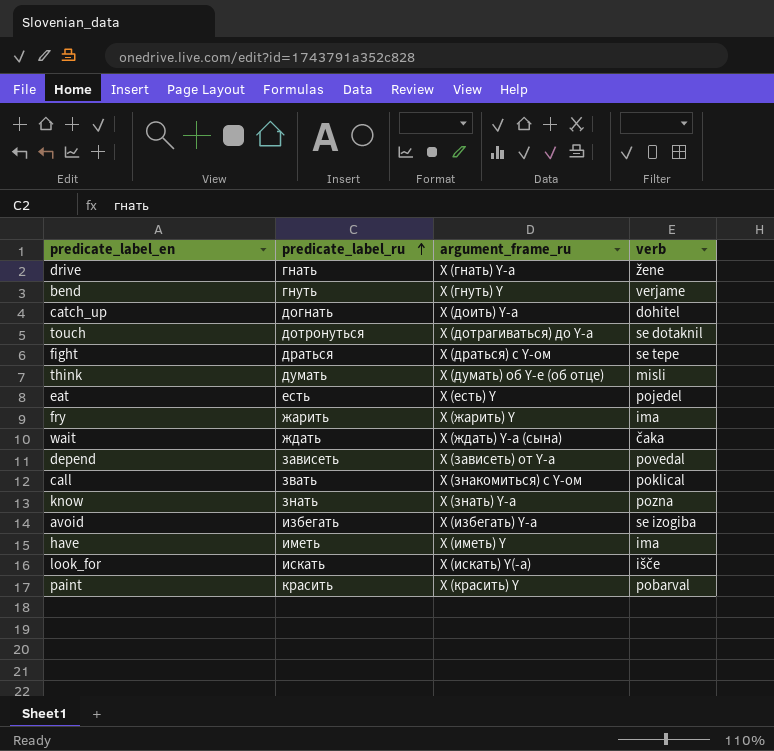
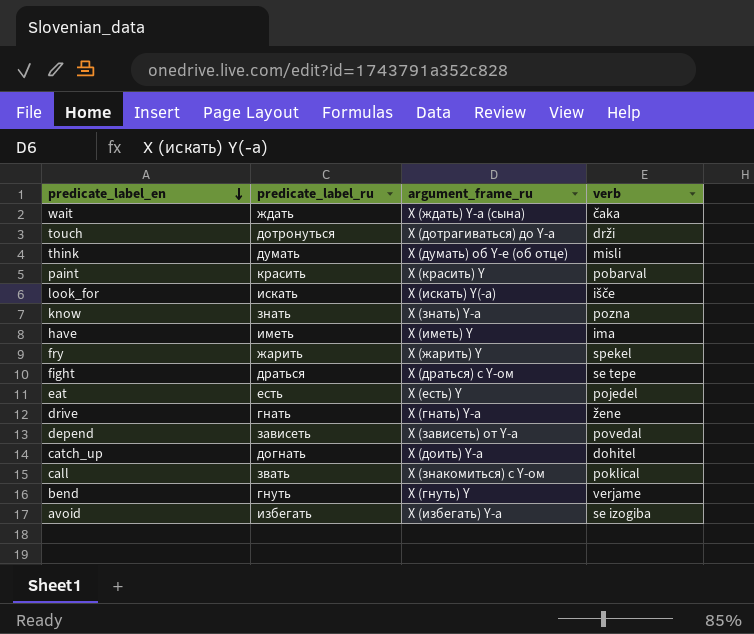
row order: predicate_label_ru ascending -> predicate_label_en descending
touch | verb: se dotaknil -> drži
fry | verb: ima -> spekel

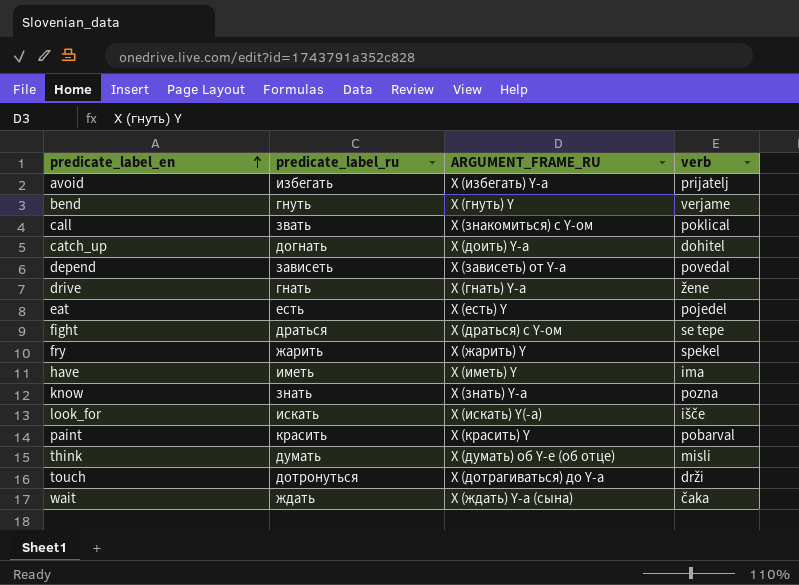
row order: predicate_label_en descending -> predicate_label_en ascending
column name: argument_frame_ru -> ARGUMENT_FRAME_RU
avoid | verb: se izogiba -> prijatelj

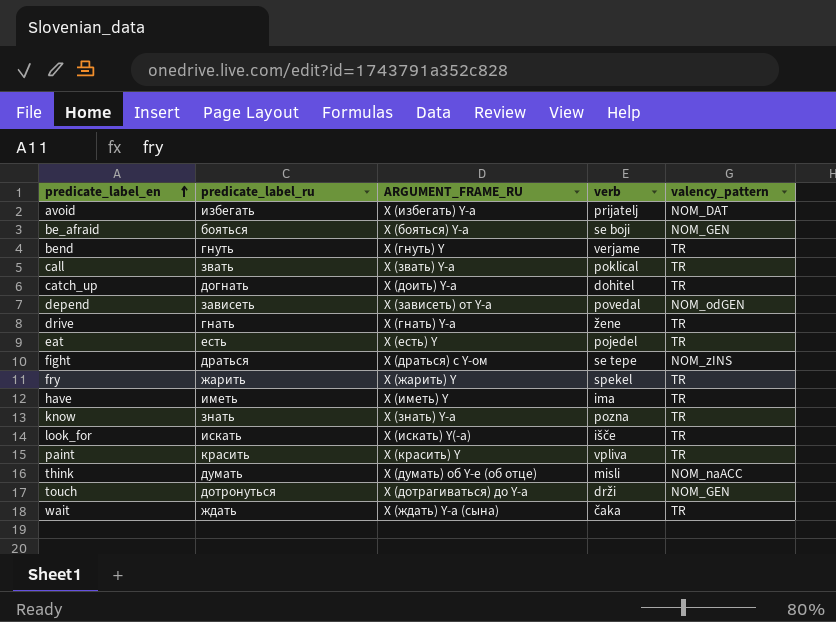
column valency_pattern | position: none -> 5
row be_afraid: none -> бояться | X (бояться) Y-а | se boji | NOM_GEN
call | ARGUMENT_FRAME_RU: X (знакомиться) с Y-ом -> X (звать) Y-а
paint | verb: pobarval -> vpliva

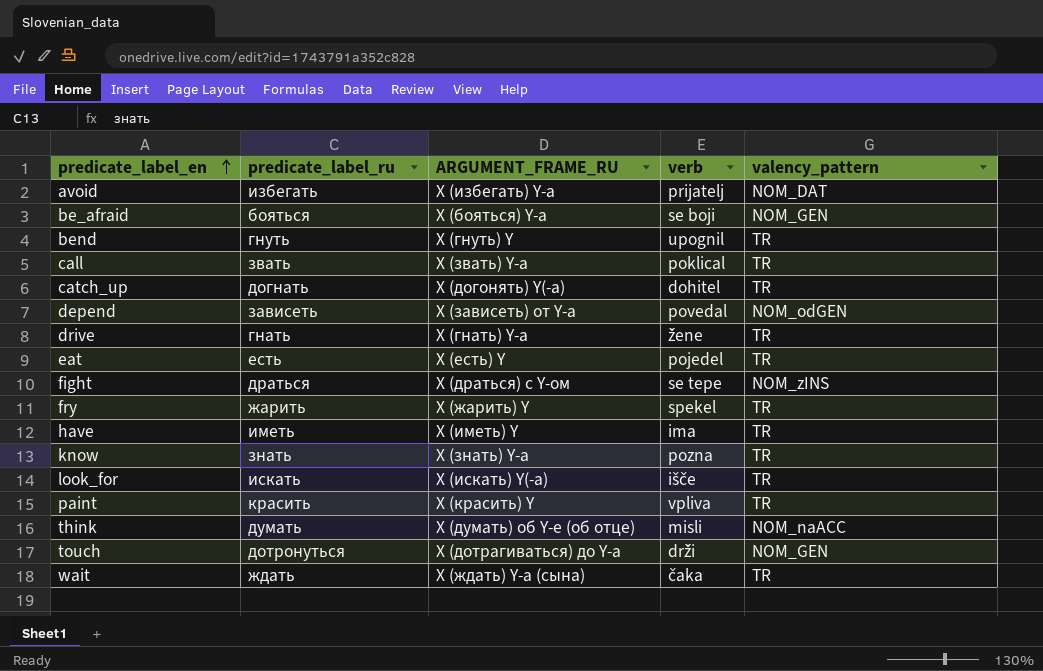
bend | verb: verjame -> upognil
catch_up | ARGUMENT_FRAME_RU: X (доить) Y-а -> X (догонять) Y(-а)

